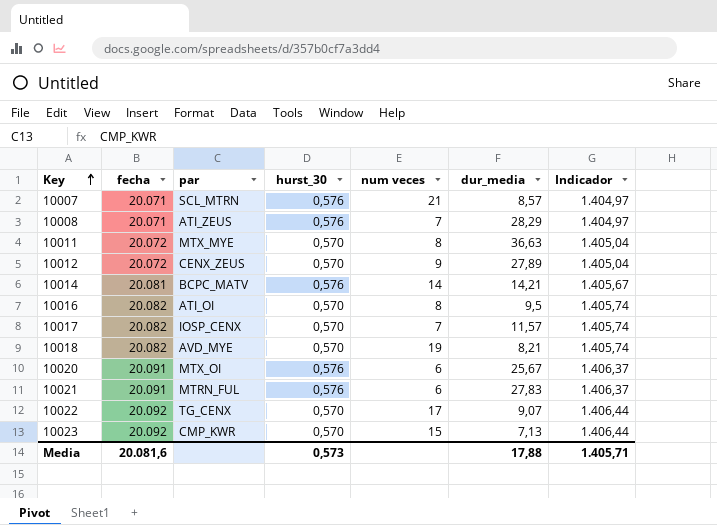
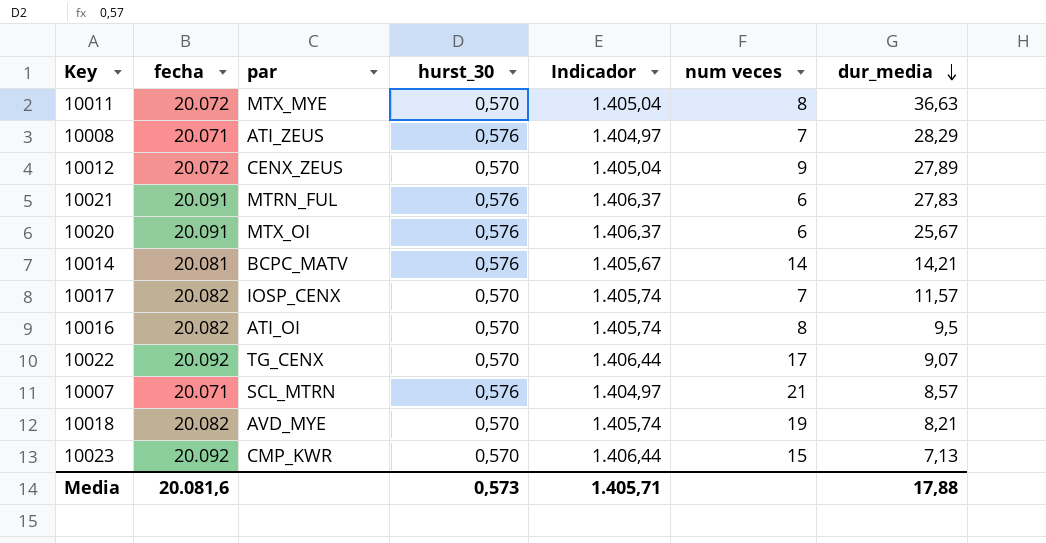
row order: Key ascending -> dur_media descending
column Indicador | position: 7 -> 5

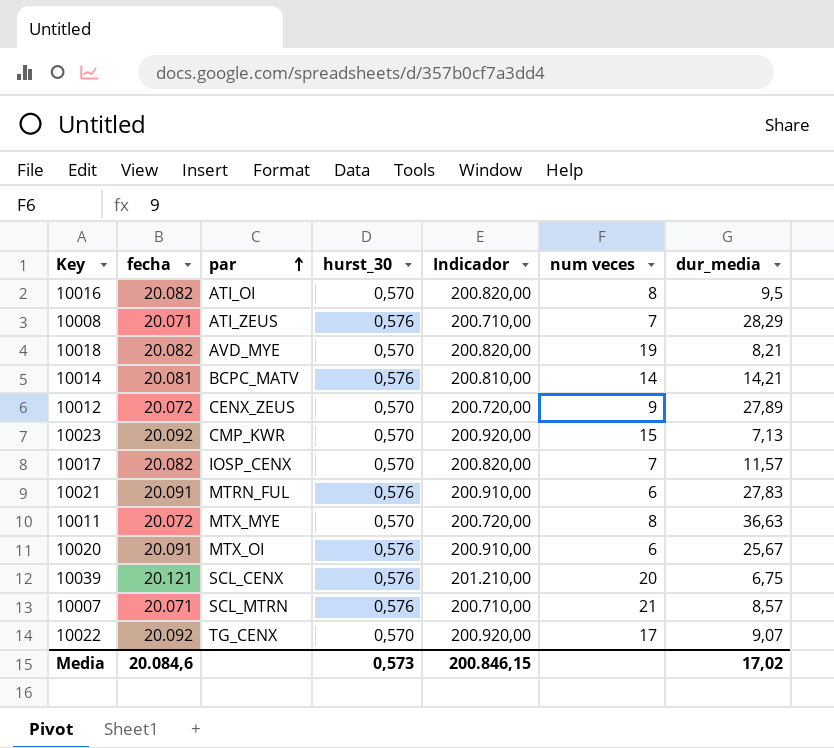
row order: dur_media descending -> par ascending
column Indicador | formula: [fecha] * 0,07 -> [fecha] * 10
row 10039: none -> 20.121 | SCL_CENX | 0,576 | 201.210,00 | 20 | 6,75
Media | fecha: 20.081,6 -> 20.084,6
Media | Indicador: 1.405,71 -> 200.846,15
Media | dur_media: 17,88 -> 17,02

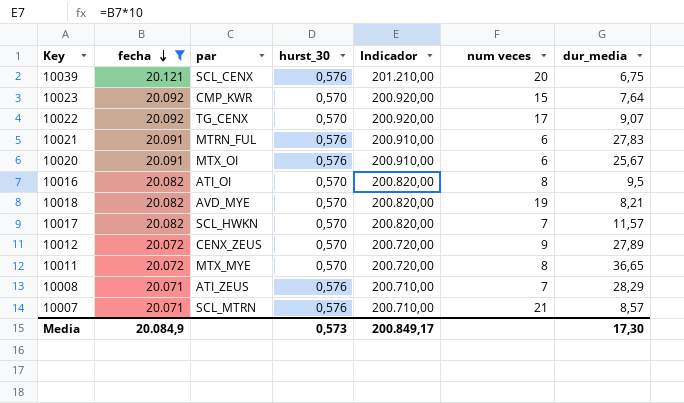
filter: none -> fecha != 20.081
row order: par ascending -> fecha descending
10023 | dur_media: 7,13 -> 7,64
10017 | par: IOSP_CENX -> SCL_HWKN
10011 | dur_media: 36,63 -> 36,65
Media | fecha: 20.084,6 -> 20.084,9
Media | Indicador: 200.846,15 -> 200.849,17
Media | dur_media: 17,02 -> 17,30

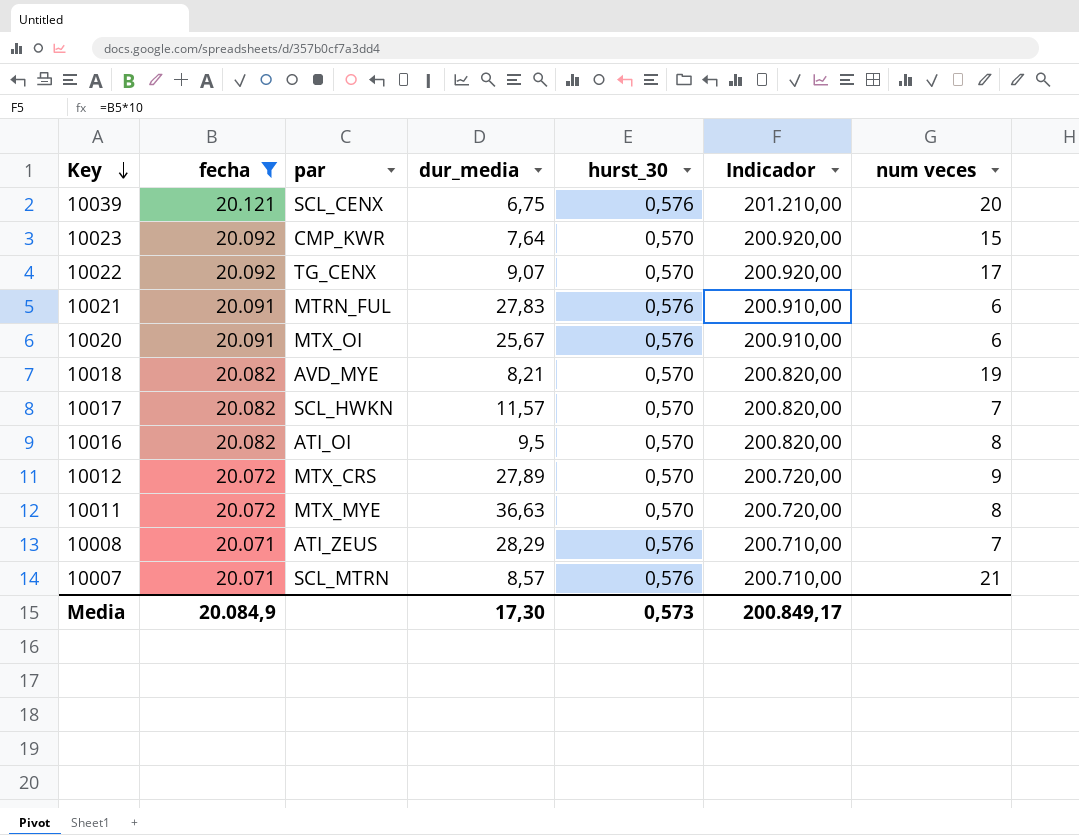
row order: fecha descending -> Key descending
column dur_media | position: 7 -> 4
10012 | par: CENX_ZEUS -> MTX_CRS
10011 | dur_media: 36,65 -> 36,63

